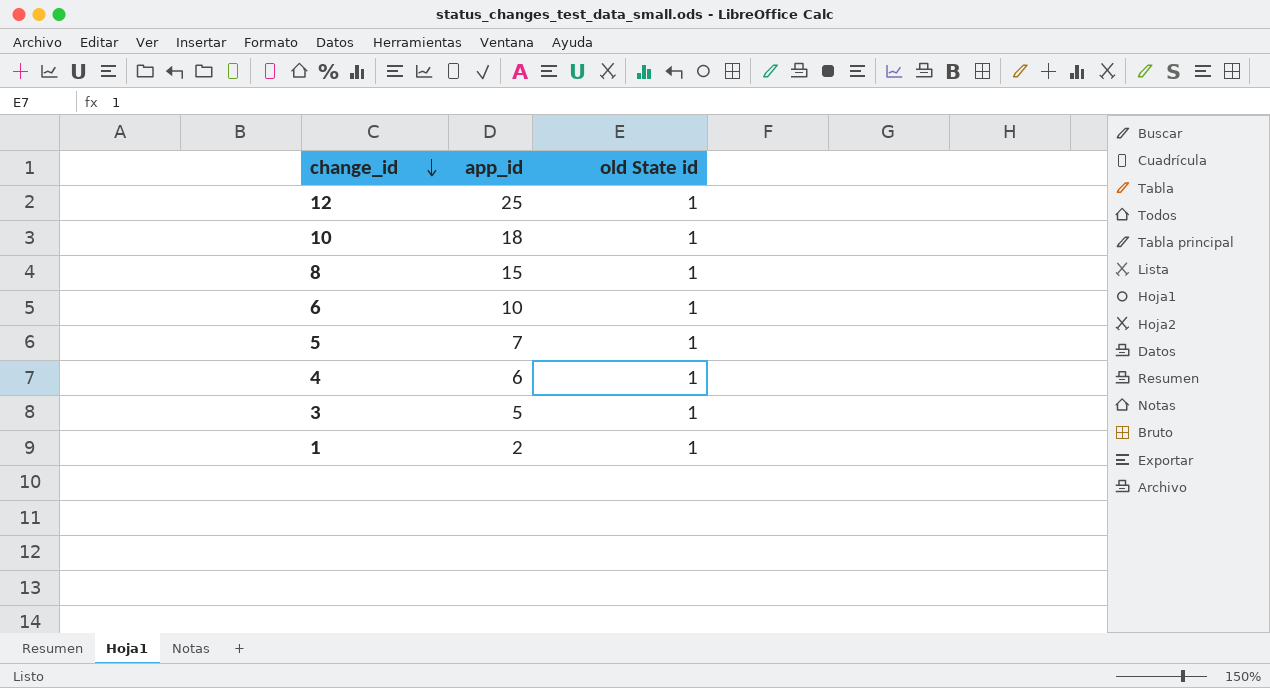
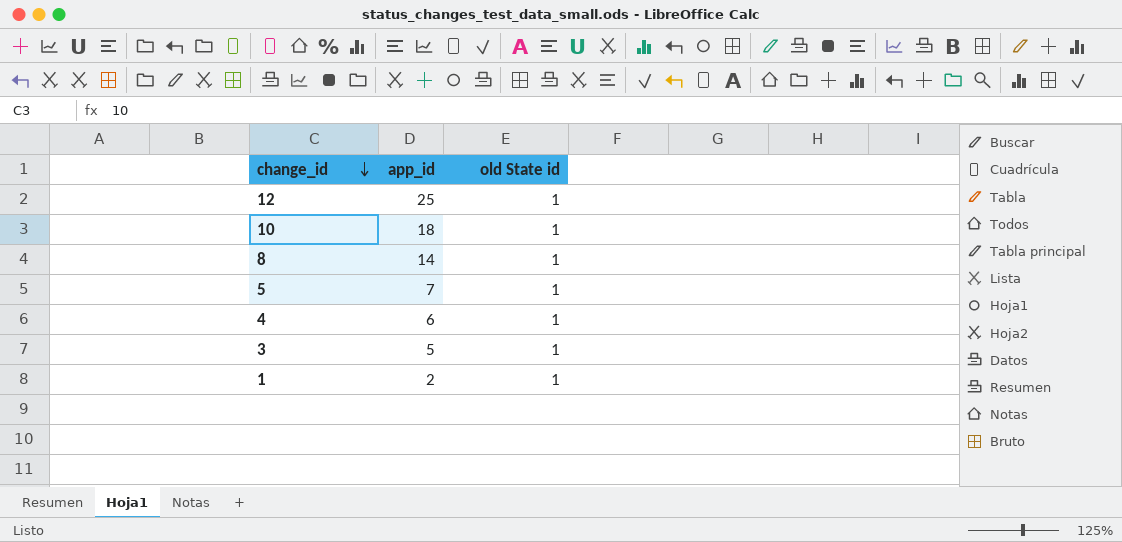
row 6: 10 | 1 -> none
8 | app_id: 15 -> 14

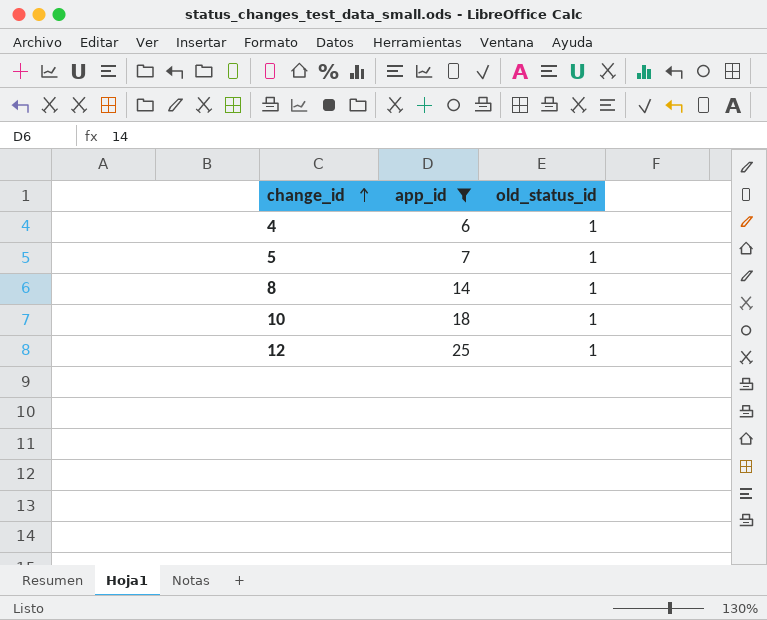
filter: none -> app_id >= 6
row order: change_id descending -> change_id ascending
column name: old State id -> old_status_id

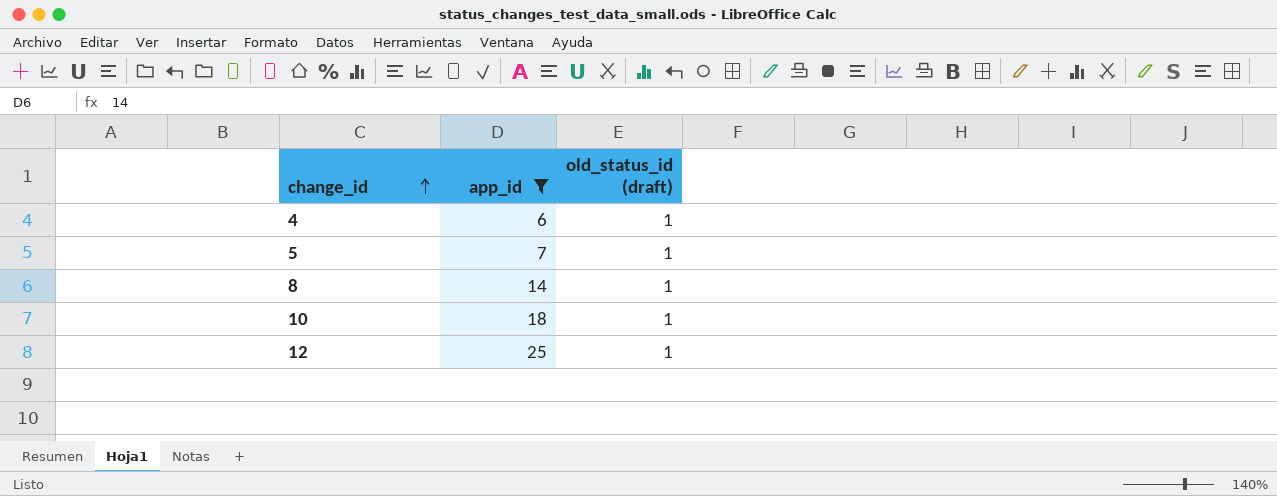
column name: old_status_id -> old_status_id (draft)

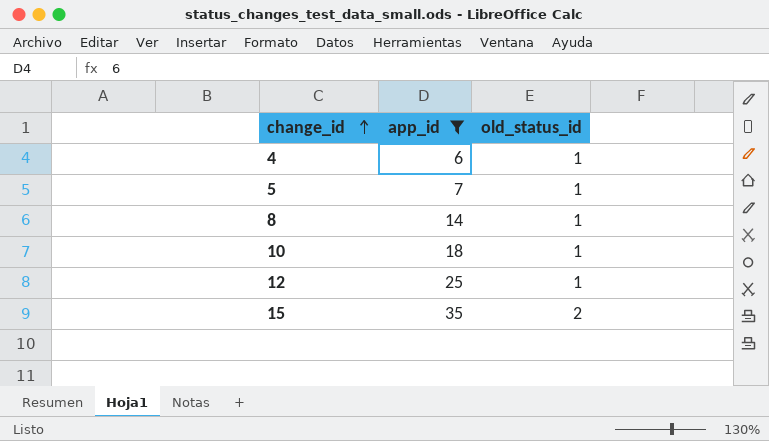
column name: old_status_id (draft) -> old_status_id
row 15: none -> 35 | 2

